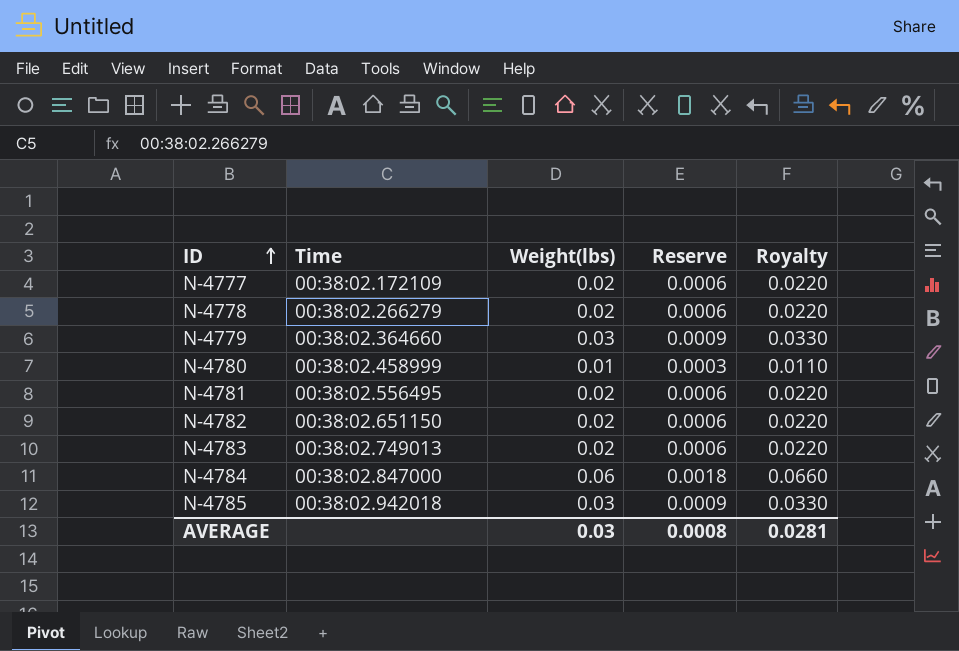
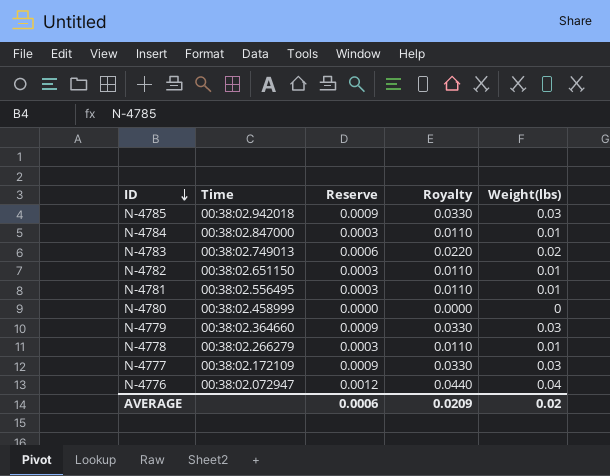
row order: ID ascending -> ID descending
column Weight(lbs) | position: 3 -> 5
N-4784 | Reserve: 0.0018 -> 0.0003
N-4784 | Royalty: 0.0660 -> 0.0110
N-4784 | Weight(lbs): 0.06 -> 0.01
N-4782 | Reserve: 0.0006 -> 0.0003
N-4782 | Royalty: 0.0220 -> 0.0110
N-4782 | Weight(lbs): 0.02 -> 0.01
N-4781 | Reserve: 0.0006 -> 0.0003
N-4781 | Royalty: 0.0220 -> 0.0110
N-4781 | Weight(lbs): 0.02 -> 0.01
N-4780 | Reserve: 0.0003 -> 0.0000
N-4780 | Royalty: 0.0110 -> 0.0000
N-4780 | Weight(lbs): 0.01 -> 0
N-4778 | Reserve: 0.0006 -> 0.0003
N-4778 | Royalty: 0.0220 -> 0.0110
N-4778 | Weight(lbs): 0.02 -> 0.01
N-4777 | Reserve: 0.0006 -> 0.0009
N-4777 | Royalty: 0.0220 -> 0.0330
N-4777 | Weight(lbs): 0.02 -> 0.03
row N-4776: none -> 00:38:02.072947 | 0.0012 | 0.0440 | 0.04
AVERAGE | Reserve: 0.0008 -> 0.0006
AVERAGE | Royalty: 0.0281 -> 0.0209
AVERAGE | Weight(lbs): 0.03 -> 0.02

